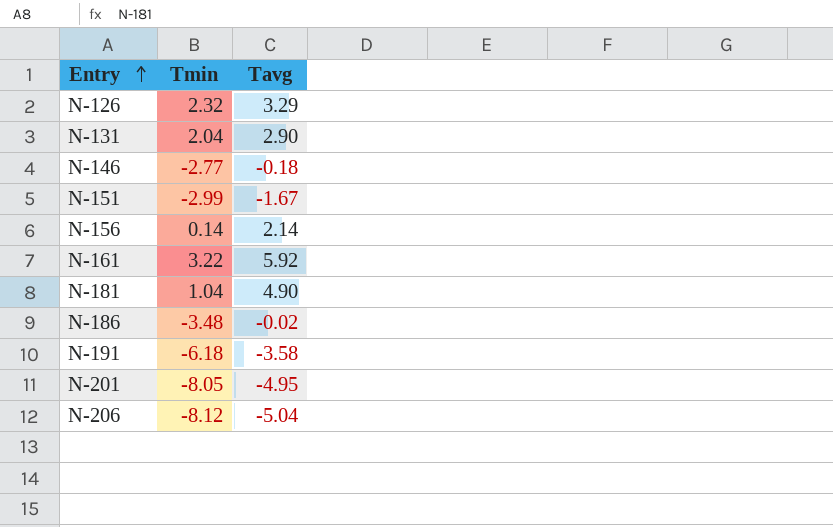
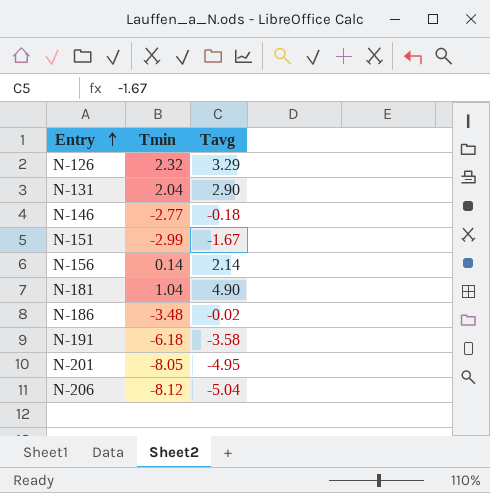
row N-161: 3.22 | 5.92 -> none

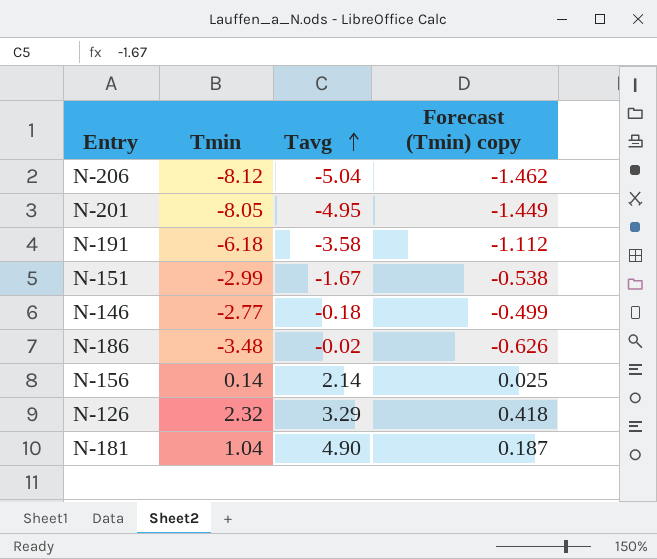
row order: Entry ascending -> Tavg ascending
column Forecast (Tmin) copy | formula: none -> [Tmin] * 0.18
row N-131: 2.04 | 2.90 -> none

